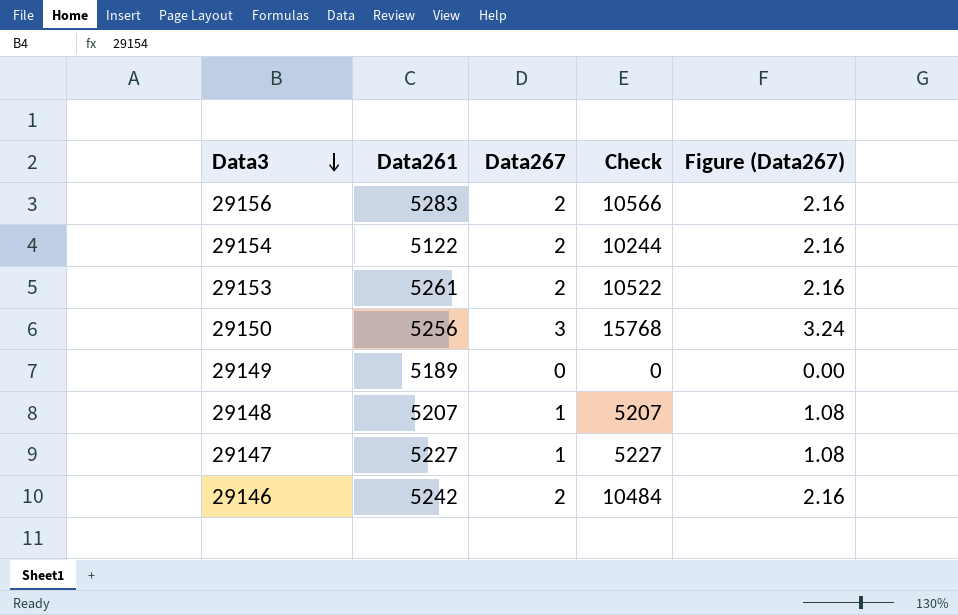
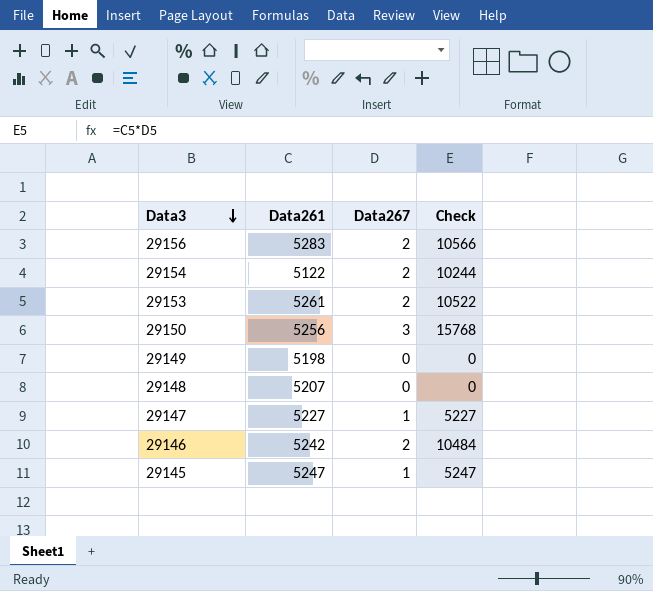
column Figure (Data267) | formula: [Data267] * 1.08 -> none
29149 | Data261: 5189 -> 5198
29148 | Data267: 1 -> 0
29148 | Check: 5207 -> 0
row 29145: none -> 5247 | 1 | 5247

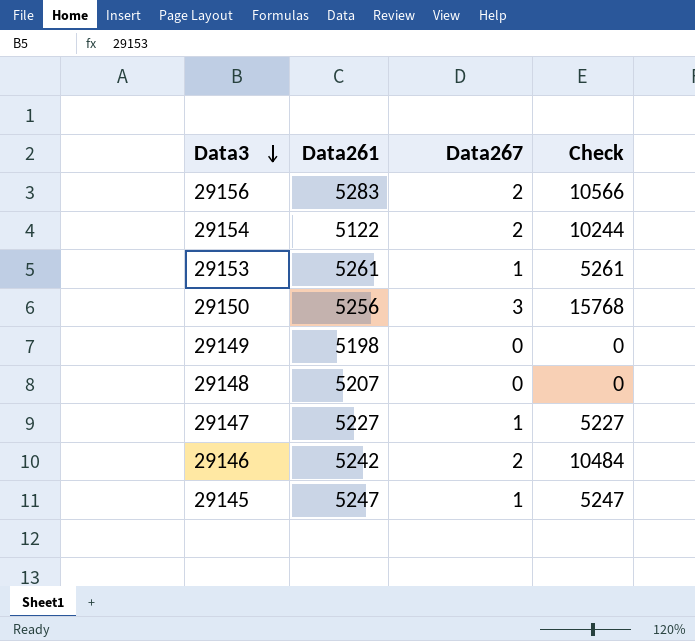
29153 | Data267: 2 -> 1
29153 | Check: 10522 -> 5261

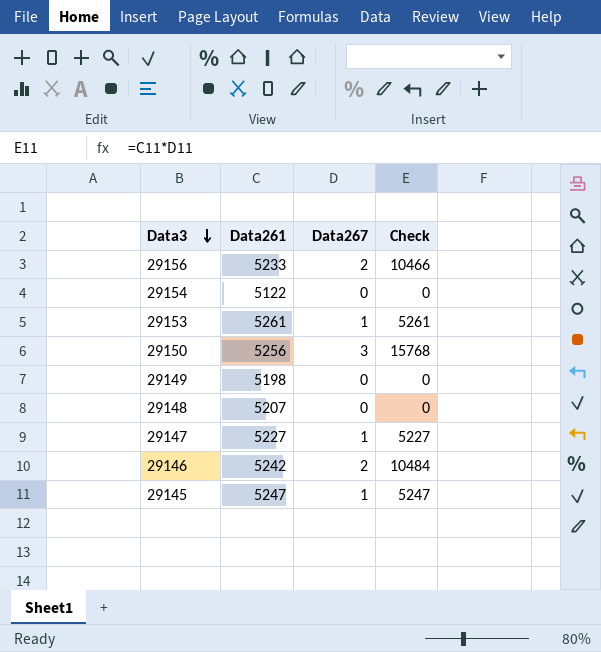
29156 | Data261: 5283 -> 5233
29156 | Check: 10566 -> 10466
29154 | Data267: 2 -> 0
29154 | Check: 10244 -> 0

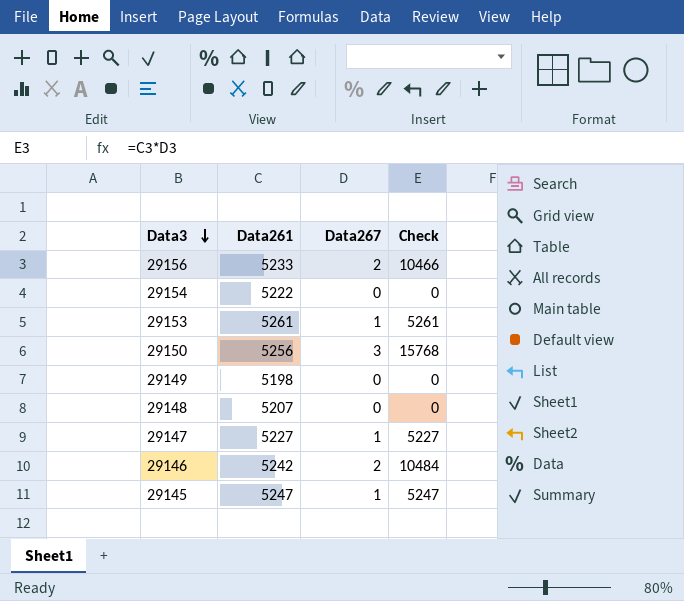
29154 | Data261: 5122 -> 5222

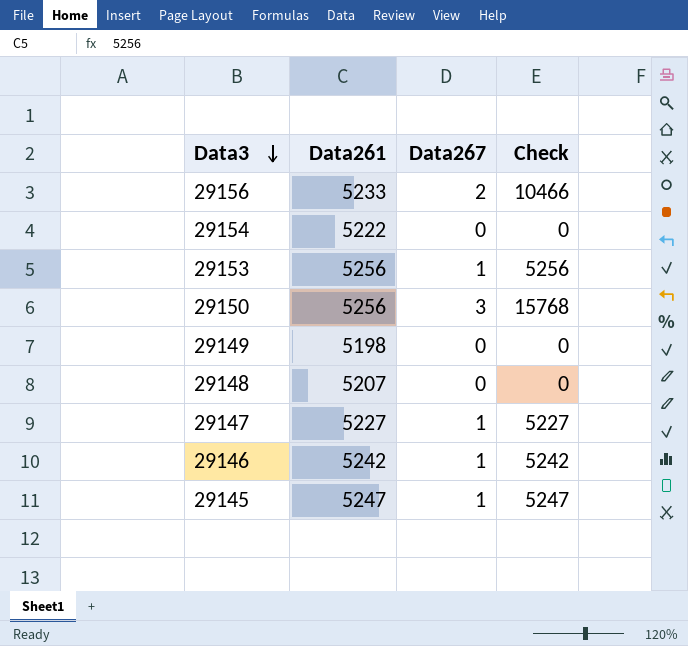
29153 | Data261: 5261 -> 5256
29153 | Check: 5261 -> 5256
29146 | Data267: 2 -> 1
29146 | Check: 10484 -> 5242

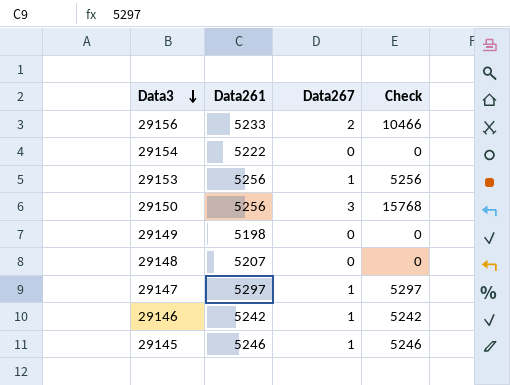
29147 | Data261: 5227 -> 5297
29147 | Check: 5227 -> 5297
29145 | Data261: 5247 -> 5246
29145 | Check: 5247 -> 5246

